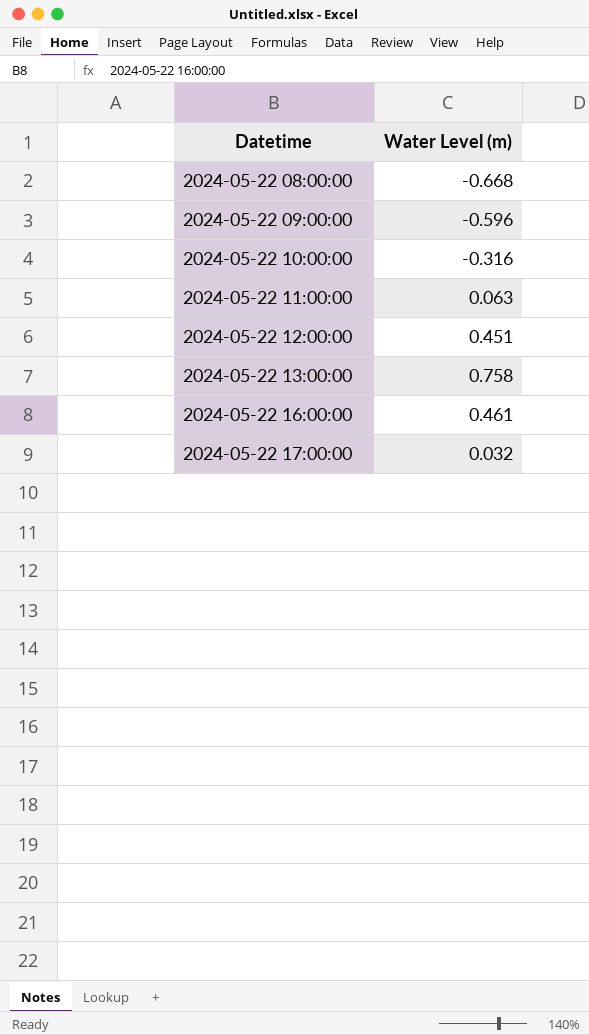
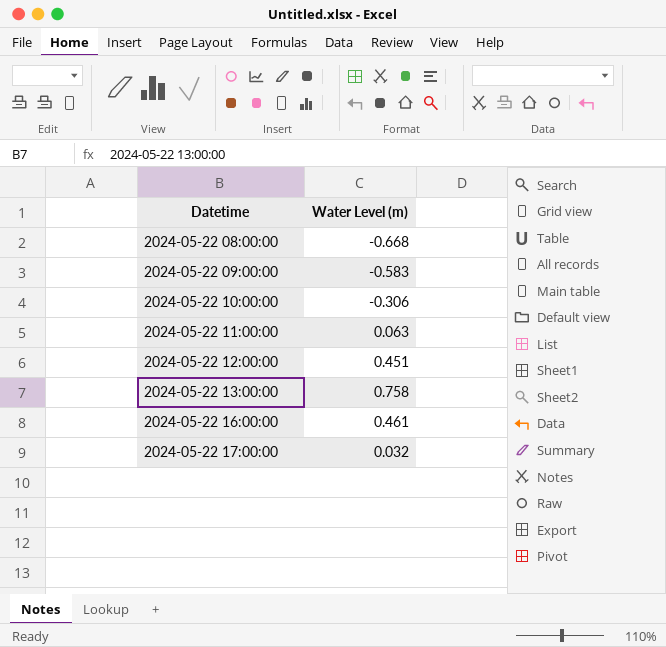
2024-05-22 09:00:00 | Water Level (m): -0.596 -> -0.583
2024-05-22 10:00:00 | Water Level (m): -0.316 -> -0.306

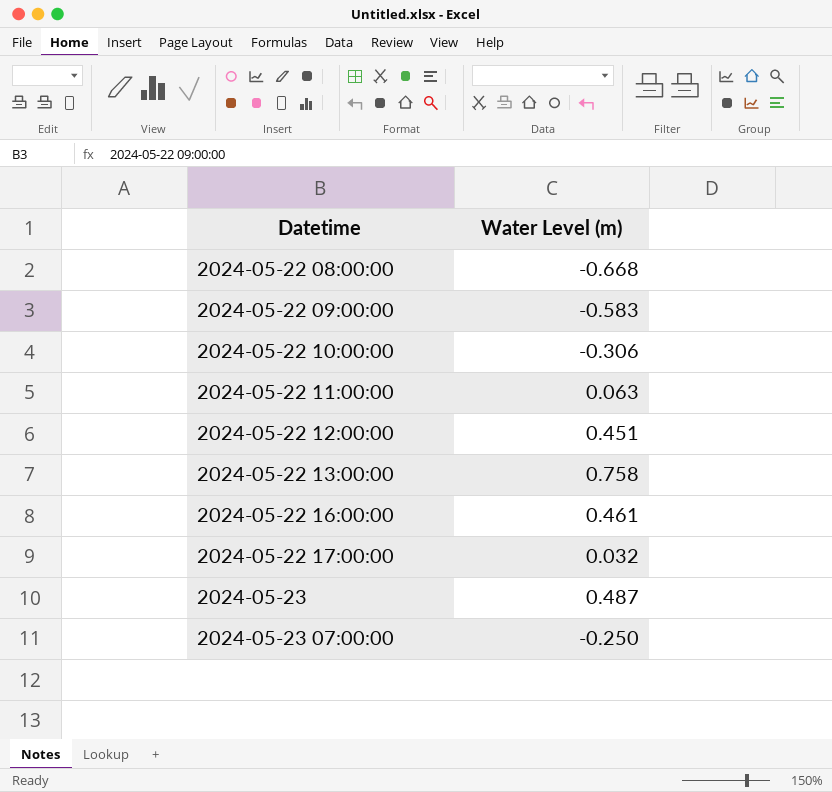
row 2024-05-23: none -> 0.487
row 2024-05-23 07:00:00: none -> -0.250

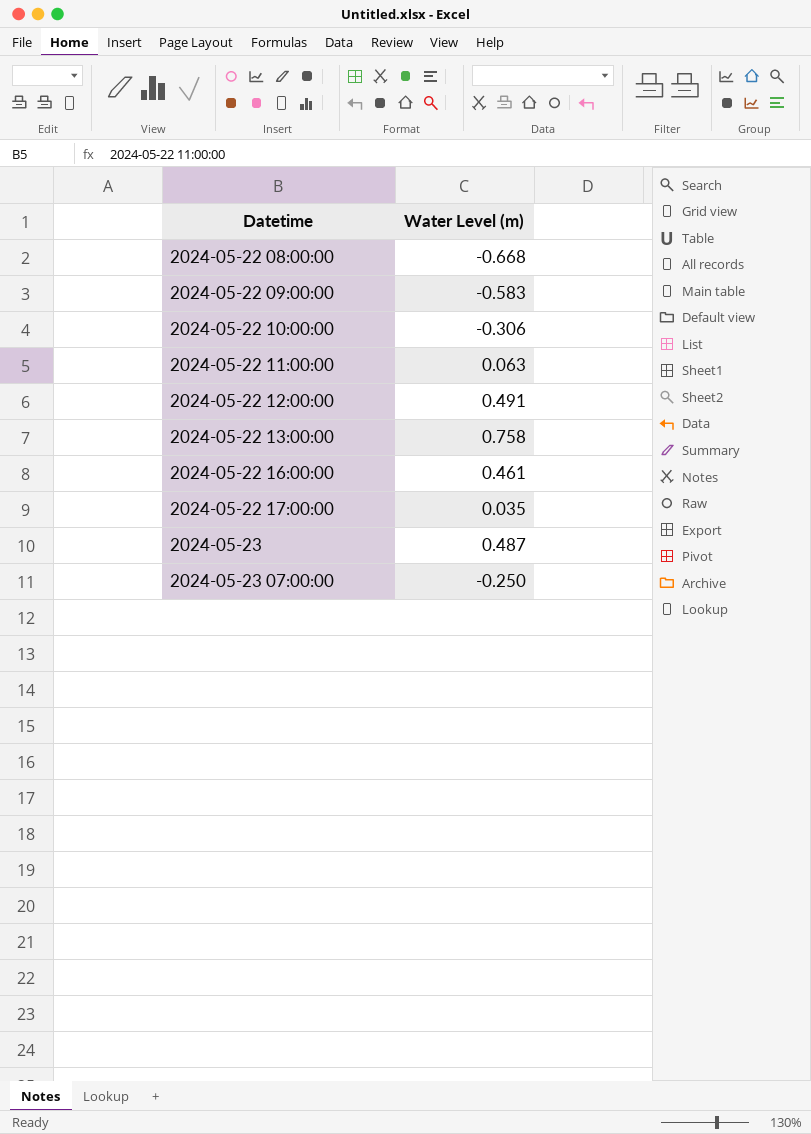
2024-05-22 12:00:00 | Water Level (m): 0.451 -> 0.491
2024-05-22 17:00:00 | Water Level (m): 0.032 -> 0.035

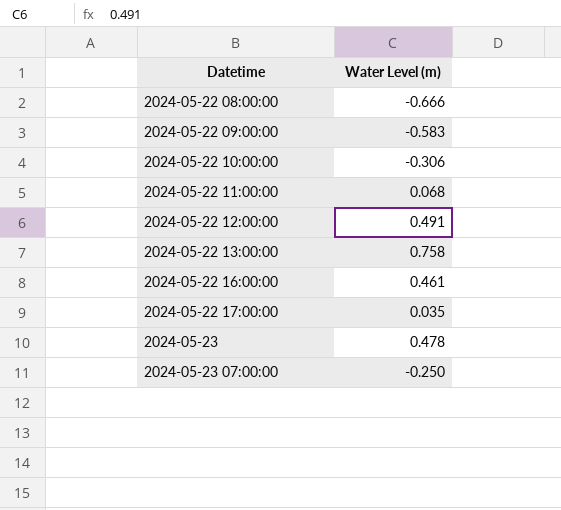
2024-05-22 08:00:00 | Water Level (m): -0.668 -> -0.666
2024-05-22 11:00:00 | Water Level (m): 0.063 -> 0.068
2024-05-23 | Water Level (m): 0.487 -> 0.478

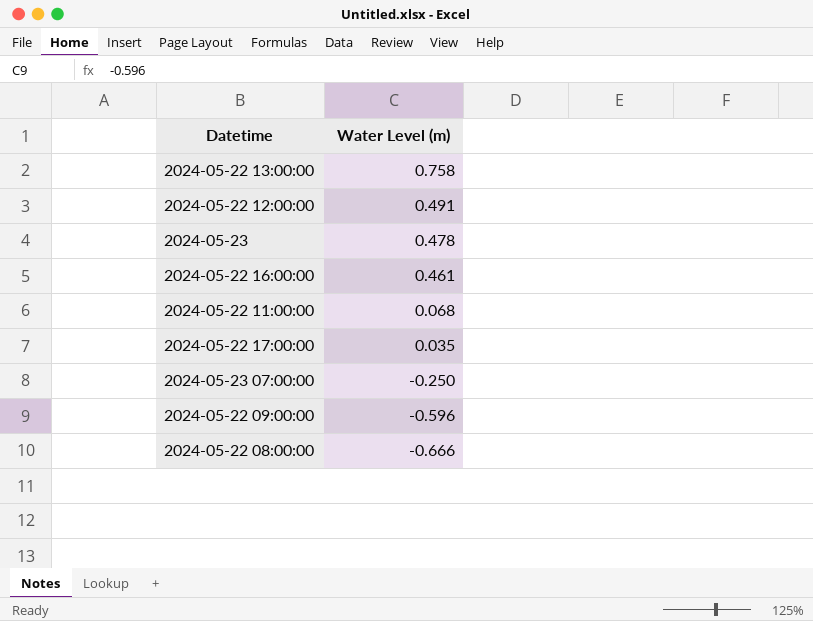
row order: Datetime ascending -> Water Level (m) descending
row 2024-05-22 10:00:00: -0.306 -> none
2024-05-22 09:00:00 | Water Level (m): -0.583 -> -0.596

